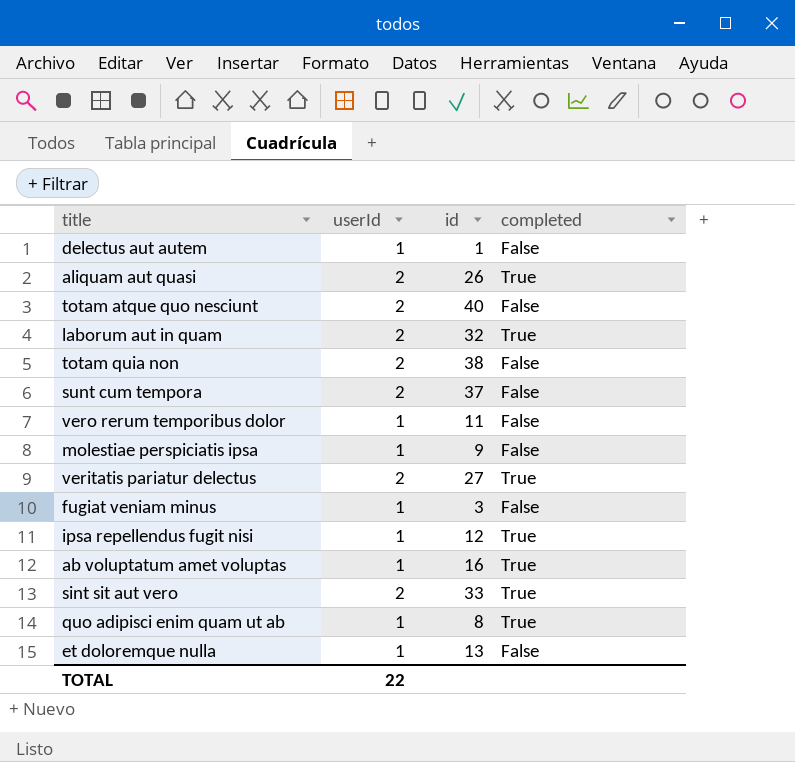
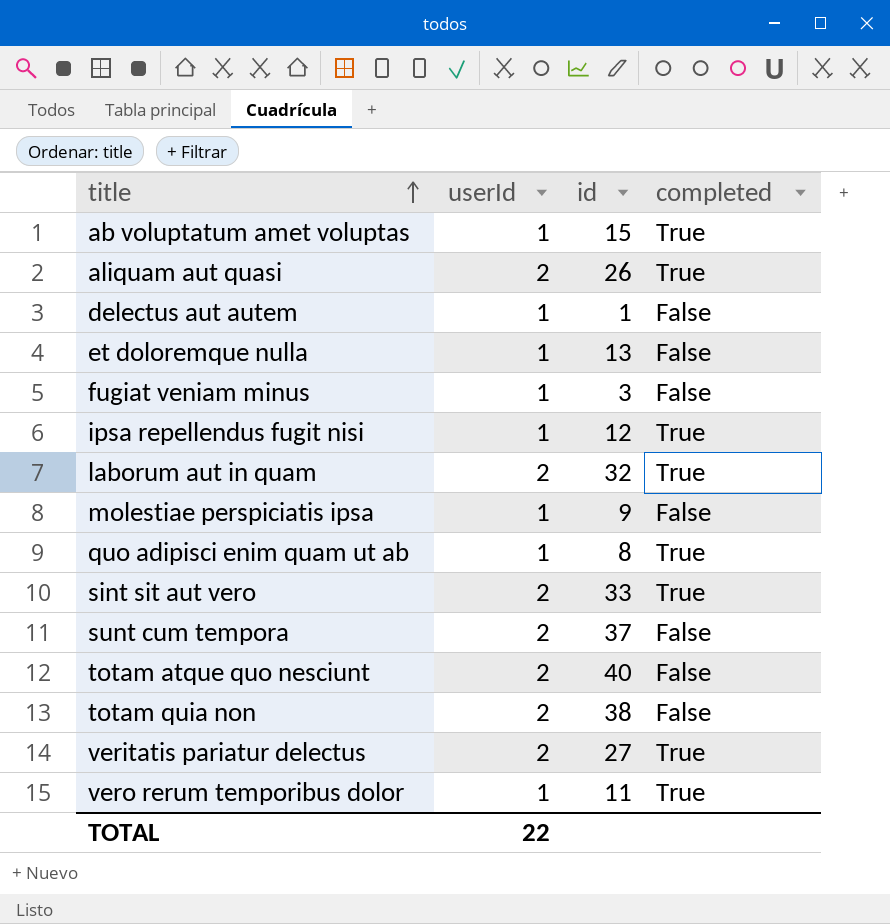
row order: none -> title ascending
ab voluptatum amet voluptas | id: 16 -> 15
vero rerum temporibus dolor | completed: False -> True

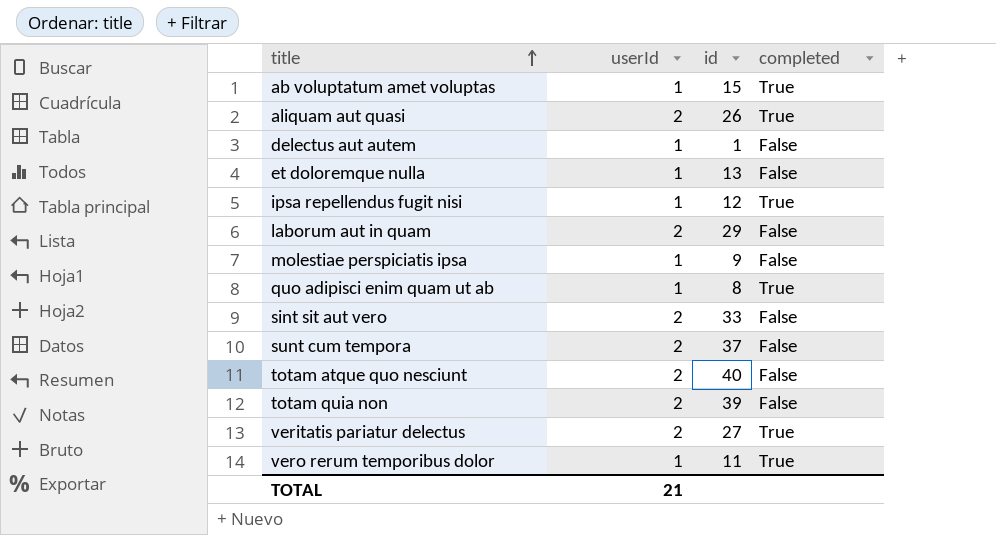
row fugiat veniam minus: 1 | 3 | False -> none
laborum aut in quam | id: 32 -> 29
laborum aut in quam | completed: True -> False
sint sit aut vero | completed: True -> False
totam quia non | id: 38 -> 39
TOTAL | userId: 22 -> 21

